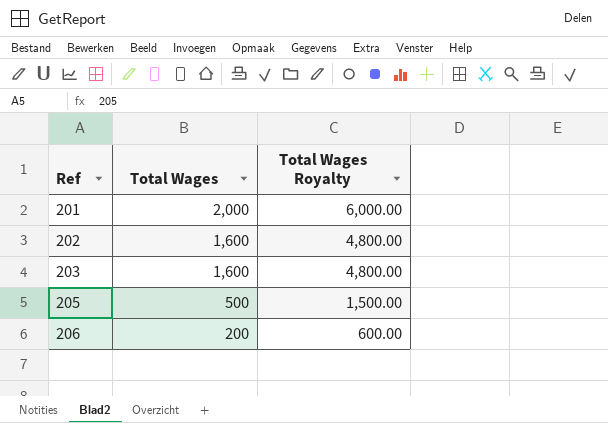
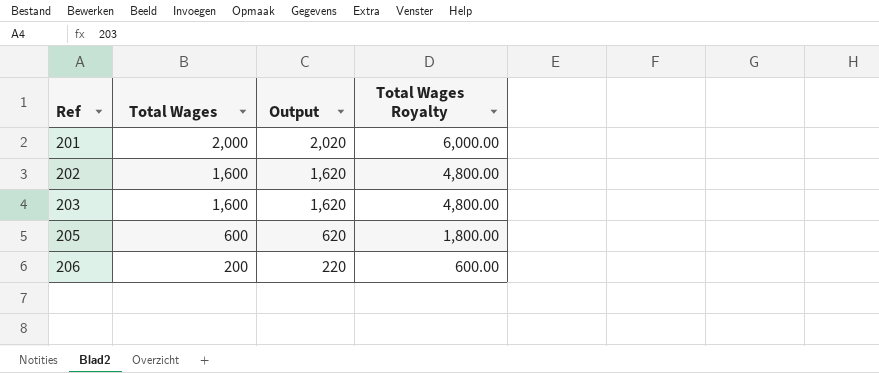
column Output | formula: none -> [Total Wages] + 20
205 | Total Wages: 500 -> 600
205 | Total Wages Royalty: 1,500.00 -> 1,800.00

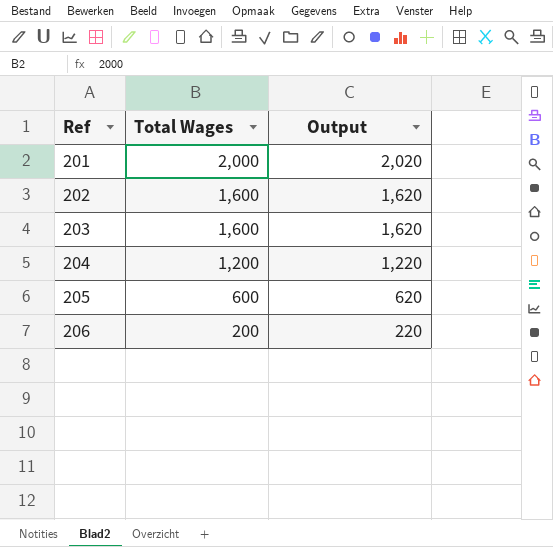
column Total Wages Royalty | formula: [Total Wages] * 3 -> none
row 204: none -> 1,200 | 1,220

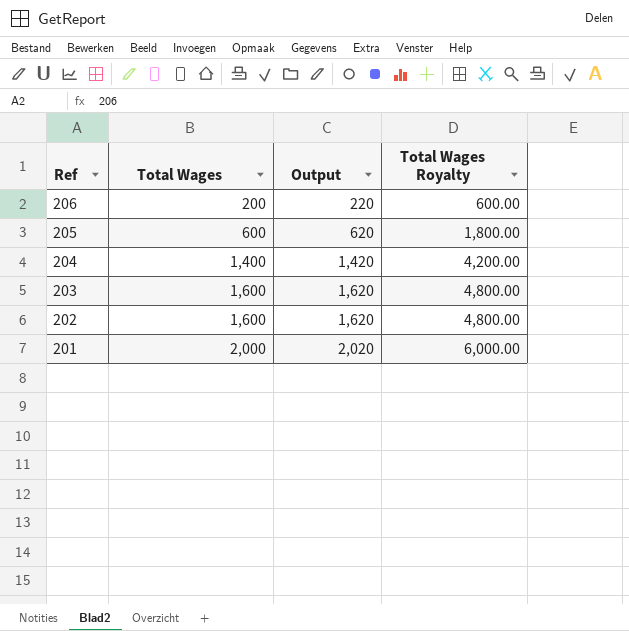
row order: Ref ascending -> Ref descending
column Total Wages Royalty | formula: none -> [Total Wages] * 3
204 | Total Wages: 1,200 -> 1,400
204 | Output: 1,220 -> 1,420

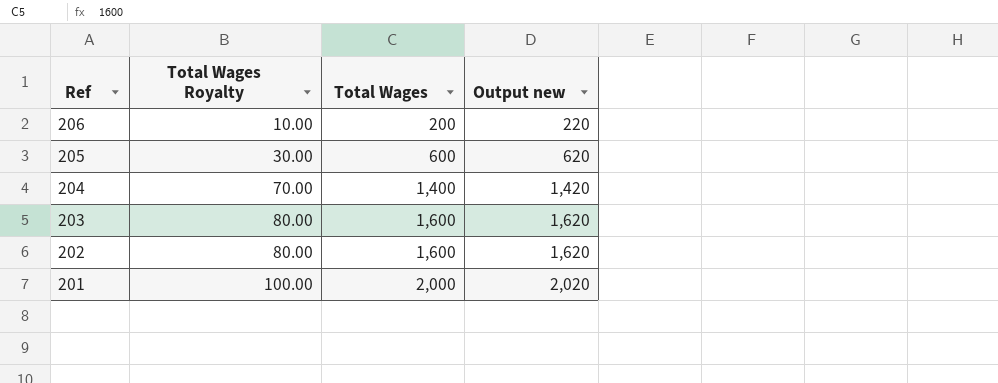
column Total Wages Royalty | formula: [Total Wages] * 3 -> [Total Wages] * 0.05
column Total Wages Royalty | position: 4 -> 2
column name: Output -> Output new

